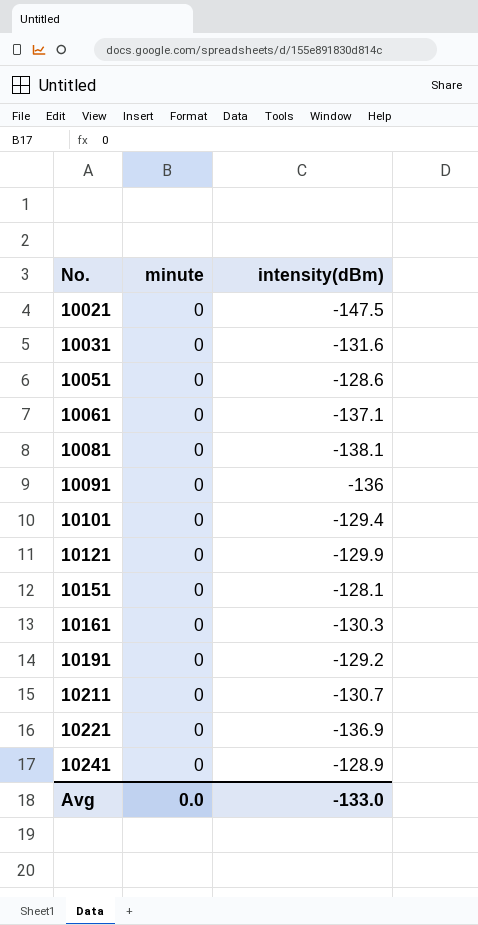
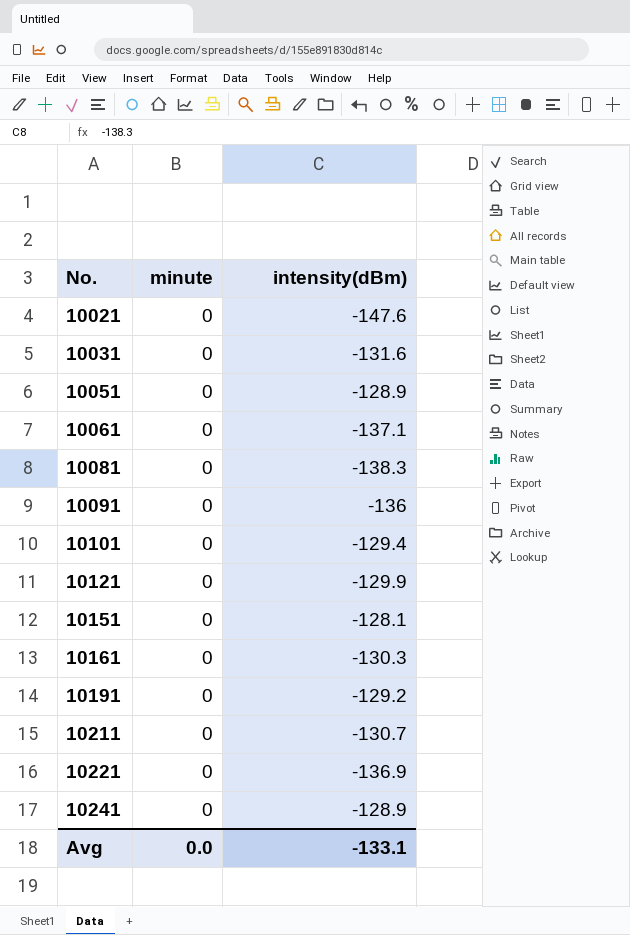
10021 | intensity(dBm): -147.5 -> -147.6
10051 | intensity(dBm): -128.6 -> -128.9
10081 | intensity(dBm): -138.1 -> -138.3
Avg | intensity(dBm): -133.0 -> -133.1

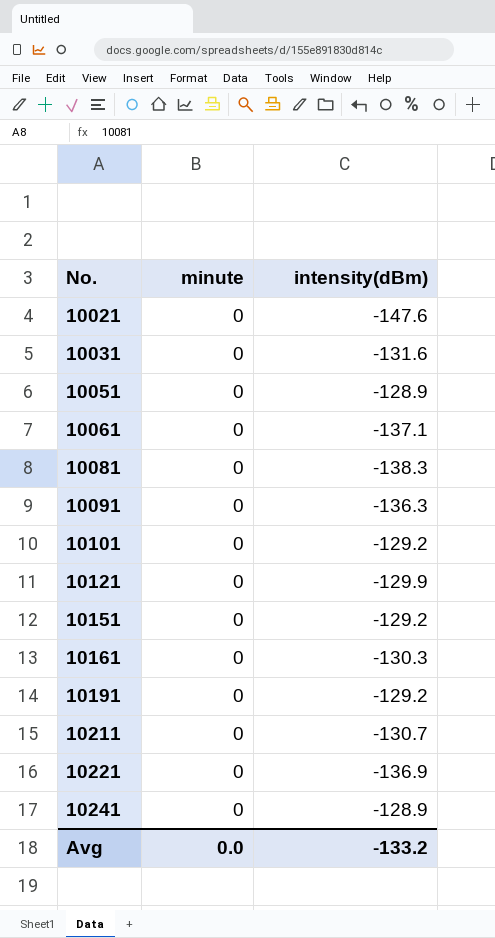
10091 | intensity(dBm): -136 -> -136.3
10101 | intensity(dBm): -129.4 -> -129.2
10151 | intensity(dBm): -128.1 -> -129.2
Avg | intensity(dBm): -133.1 -> -133.2

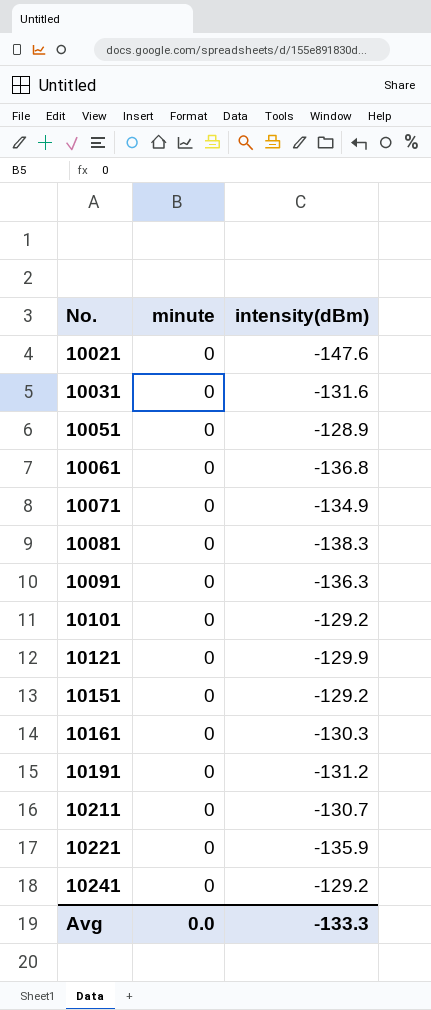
10061 | intensity(dBm): -137.1 -> -136.8
row 10071: none -> 0 | -134.9
10191 | intensity(dBm): -129.2 -> -131.2
10221 | intensity(dBm): -136.9 -> -135.9
10241 | intensity(dBm): -128.9 -> -129.2
Avg | intensity(dBm): -133.2 -> -133.3

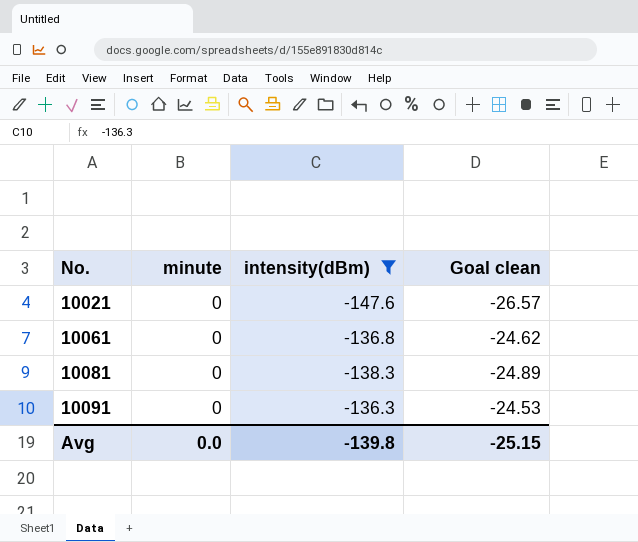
filter: none -> intensity(dBm) <= -136.3
column Goal clean | formula: none -> [intensity(dBm)] * 0.18
Avg | intensity(dBm): -133.3 -> -139.8

